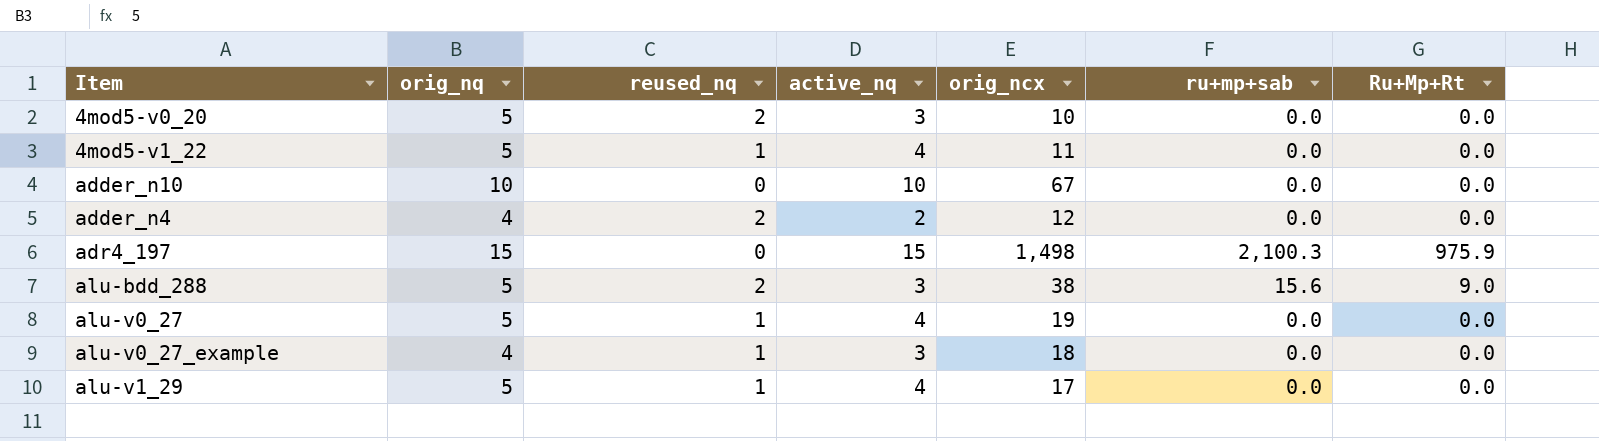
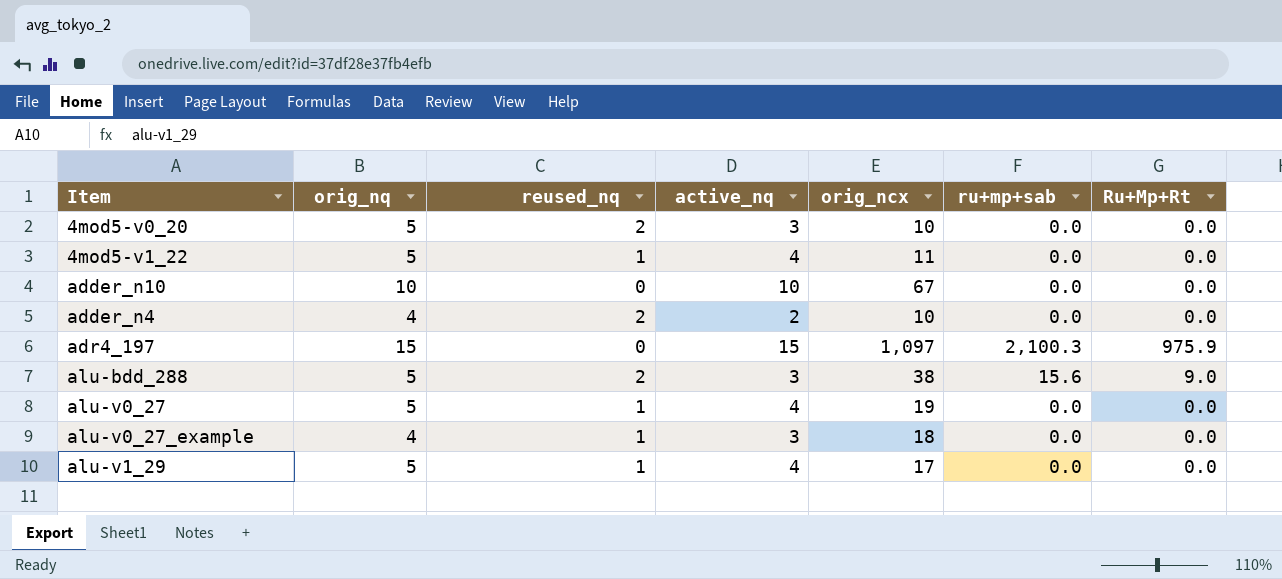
adder_n4 | orig_ncx: 12 -> 10
adr4_197 | orig_ncx: 1,498 -> 1,097

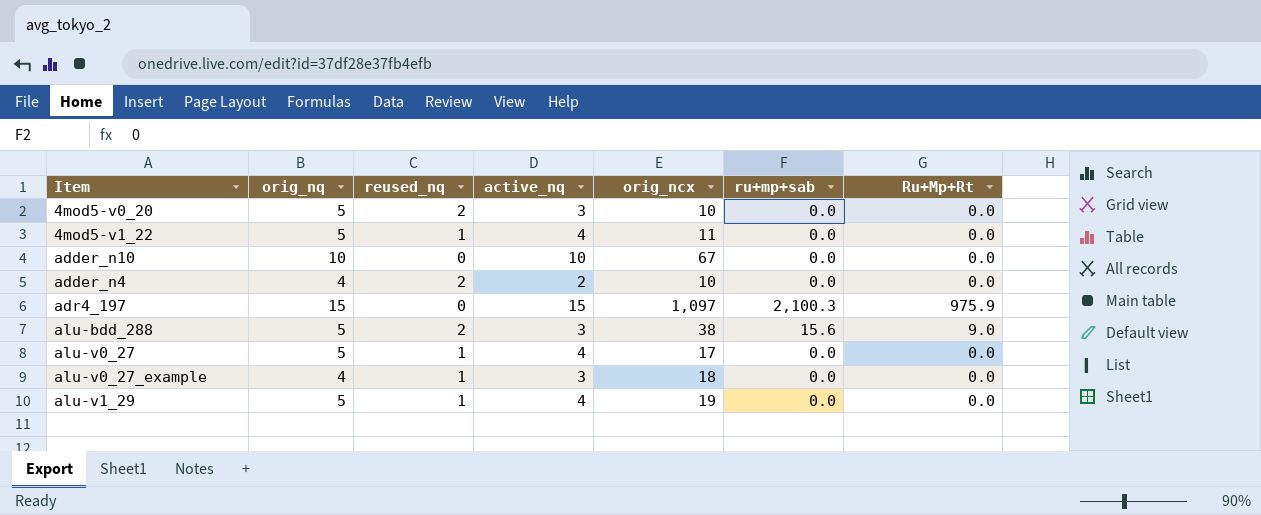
alu-v0_27 | orig_ncx: 19 -> 17
alu-v1_29 | orig_ncx: 17 -> 19

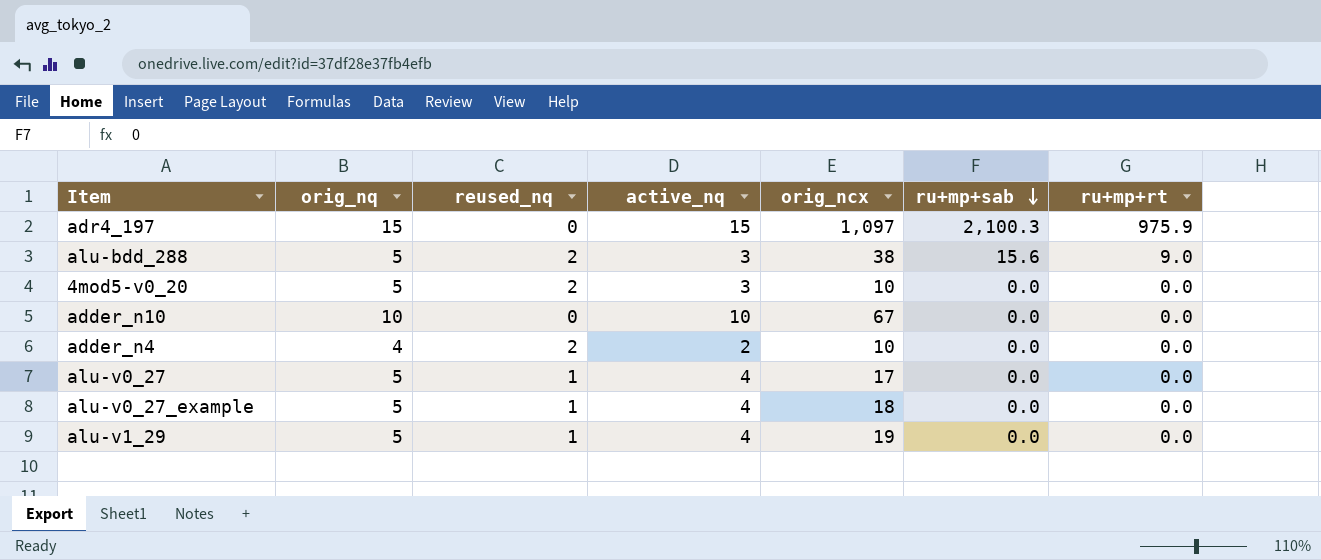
row order: none -> ru+mp+sab descending
column name: Ru+Mp+Rt -> ru+mp+rt
row 4mod5-v1_22: 5 | 1 | 4 | 11 | 0.0 | 0.0 -> none
alu-v0_27_example | orig_nq: 4 -> 5
alu-v0_27_example | active_nq: 3 -> 4

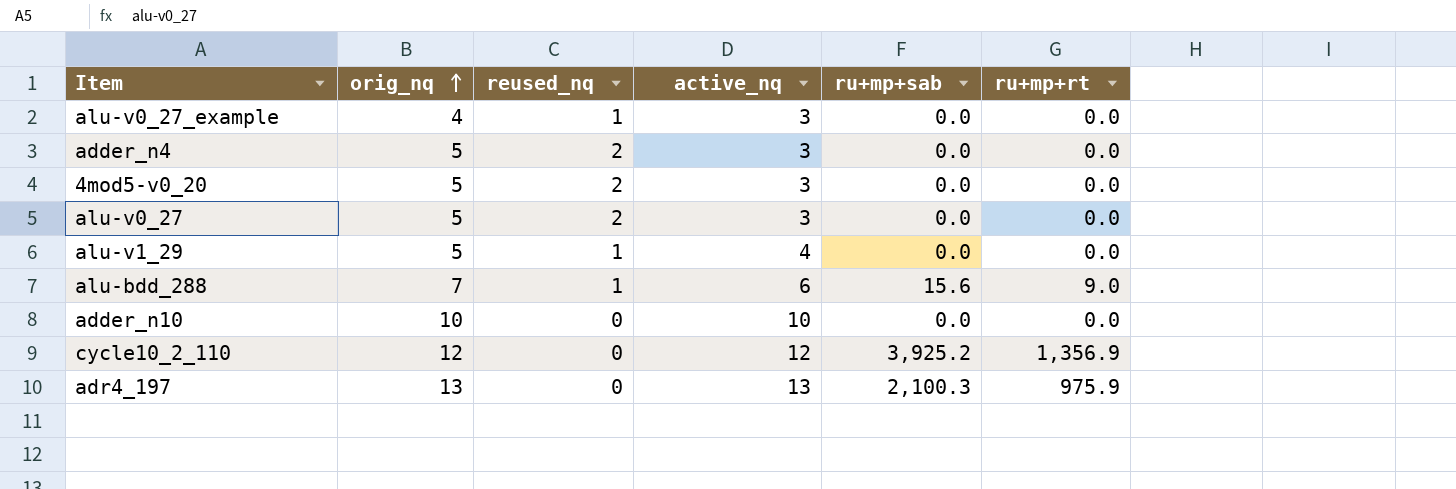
row order: ru+mp+sab descending -> orig_nq ascending
column orig_ncx | position: 5 -> none
alu-v0_27_example | orig_nq: 5 -> 4
alu-v0_27_example | active_nq: 4 -> 3
adder_n4 | orig_nq: 4 -> 5
adder_n4 | active_nq: 2 -> 3
alu-v0_27 | reused_nq: 1 -> 2
alu-v0_27 | active_nq: 4 -> 3
alu-bdd_288 | orig_nq: 5 -> 7
alu-bdd_288 | reused_nq: 2 -> 1
alu-bdd_288 | active_nq: 3 -> 6
row cycle10_2_110: none -> 12 | 0 | 12 | 3,925.2 | 1,356.9
adr4_197 | orig_nq: 15 -> 13
adr4_197 | active_nq: 15 -> 13

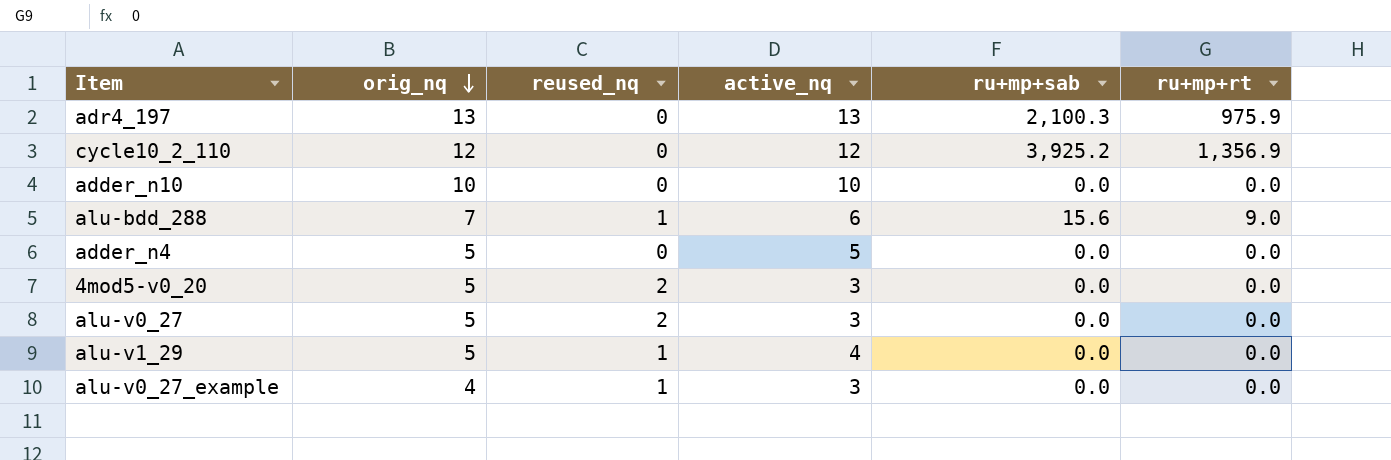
row order: orig_nq ascending -> orig_nq descending
adder_n4 | reused_nq: 2 -> 0
adder_n4 | active_nq: 3 -> 5

